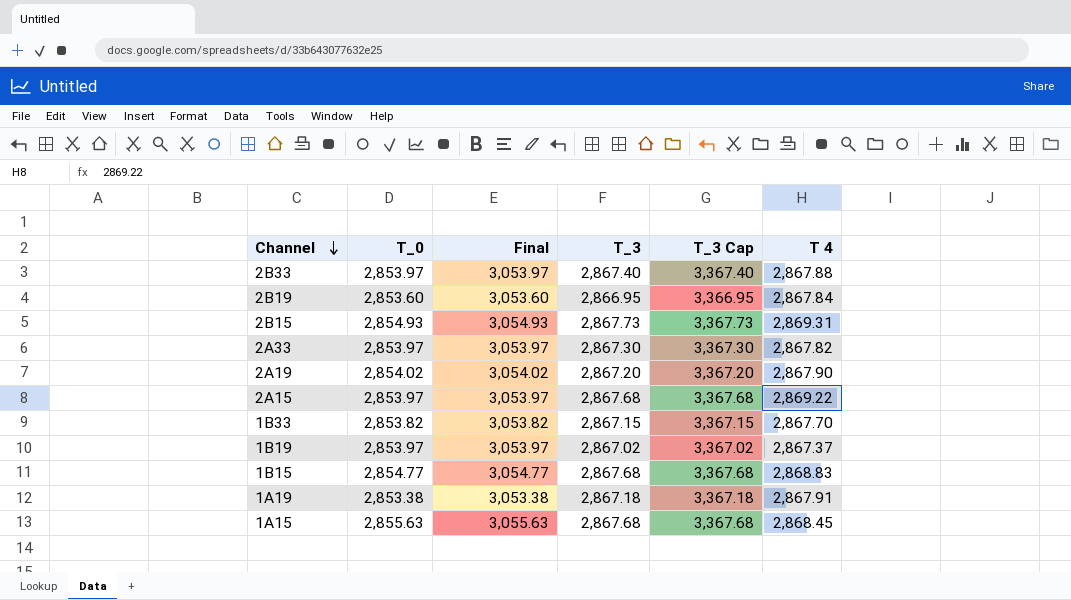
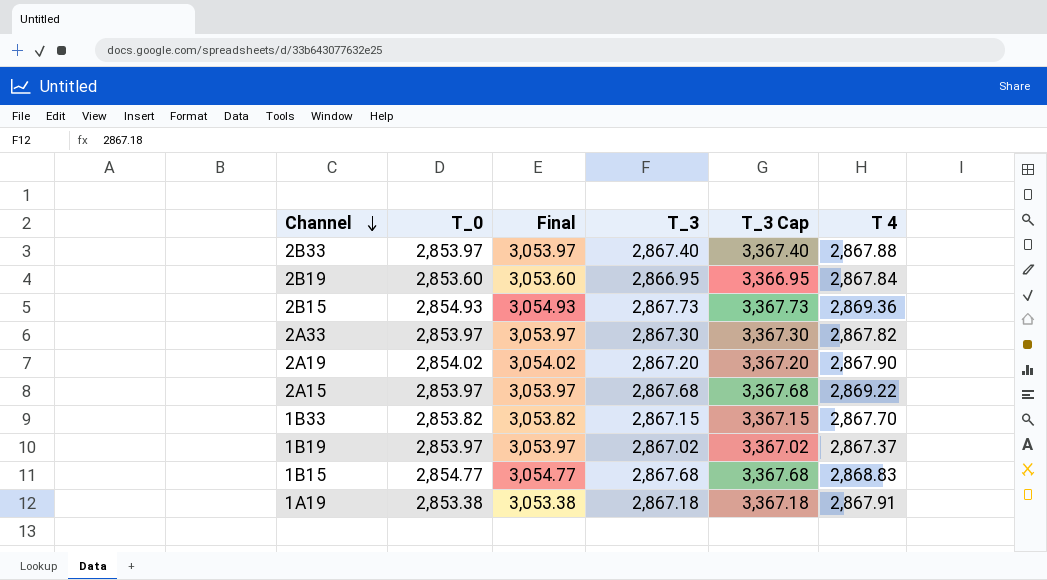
row 1A15: 2,855.63 | 3,055.63 | 2,867.68 | 3,367.68 | 2,868.45 -> none
2B15 | T 4: 2,869.31 -> 2,869.36

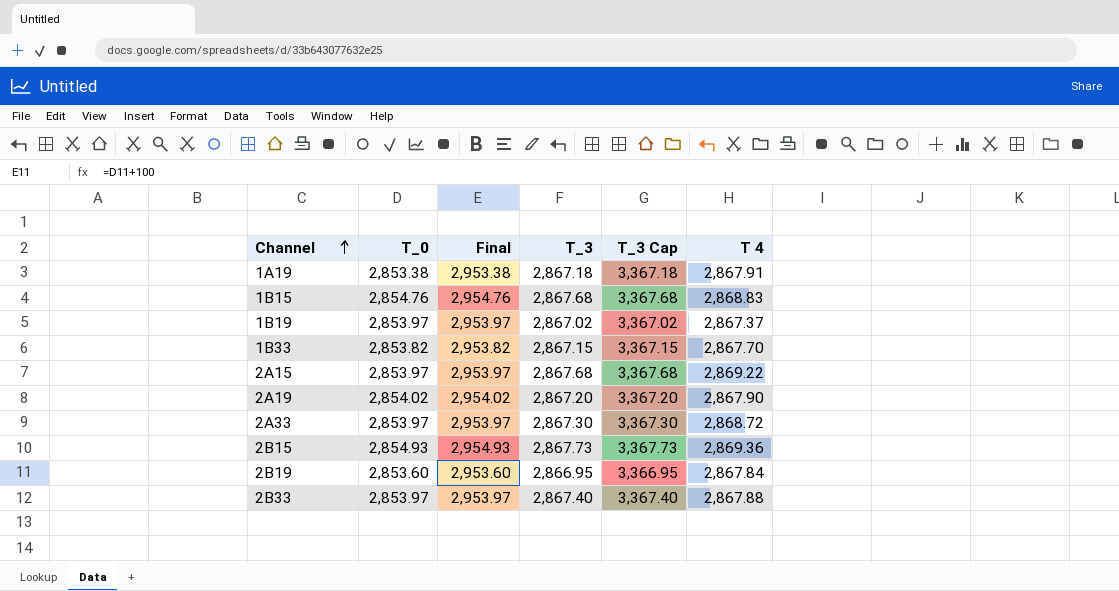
row order: Channel descending -> Channel ascending
column Final | formula: [T_0] + 200 -> [T_0] + 100
1B15 | T_0: 2,854.77 -> 2,854.76
2A33 | T 4: 2,867.82 -> 2,868.72

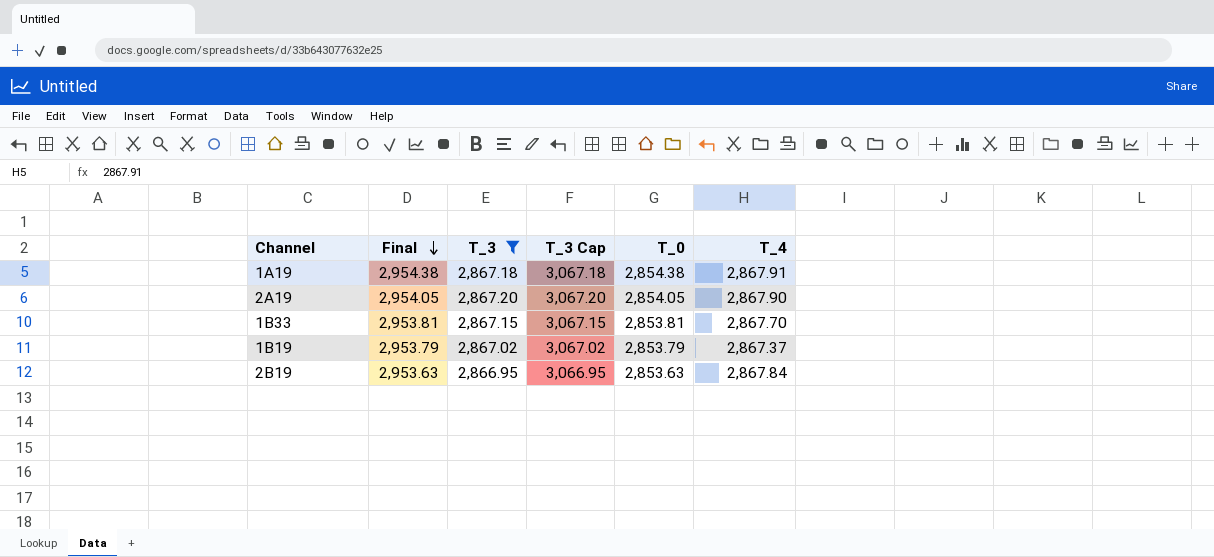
filter: none -> T_3 <= 2,867.20
row order: Channel ascending -> Final descending
column T_3 Cap | formula: [T_3] + 500 -> [T_3] + 200
column T_0 | position: 2 -> 5
column name: T 4 -> T_4
1A19 | Final: 2,953.38 -> 2,954.38
1A19 | T_0: 2,853.38 -> 2,854.38
2A19 | Final: 2,954.02 -> 2,954.05
2A19 | T_0: 2,854.02 -> 2,854.05
1B33 | Final: 2,953.82 -> 2,953.81
1B33 | T_0: 2,853.82 -> 2,853.81
1B19 | Final: 2,953.97 -> 2,953.79
1B19 | T_0: 2,853.97 -> 2,853.79
2B19 | Final: 2,953.60 -> 2,953.63
2B19 | T_0: 2,853.60 -> 2,853.63

